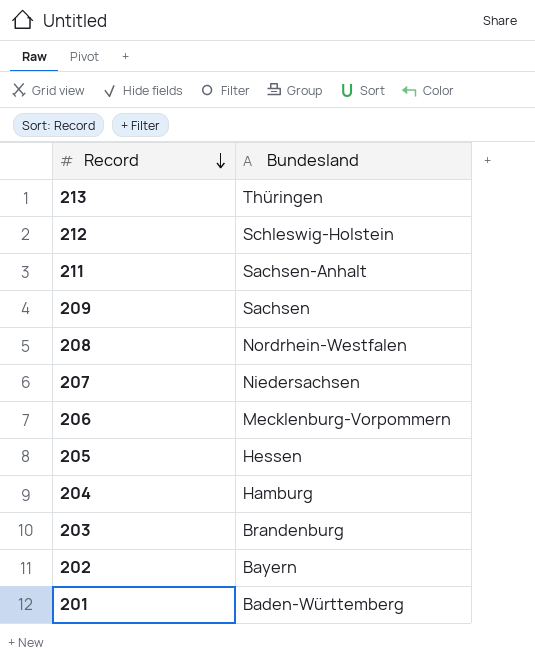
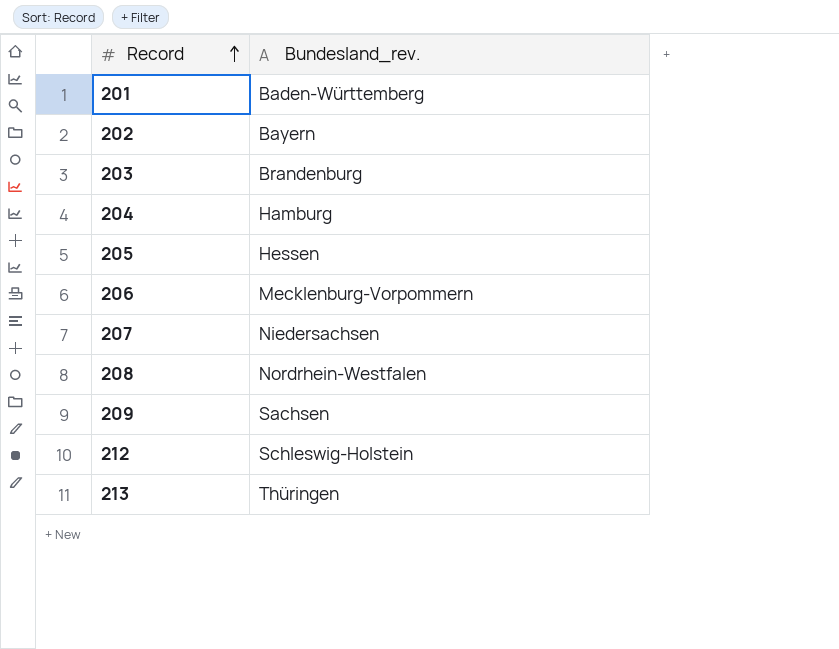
row order: Record descending -> Record ascending
column name: Bundesland -> Bundesland_rev.
row 211: Sachsen-Anhalt -> none

